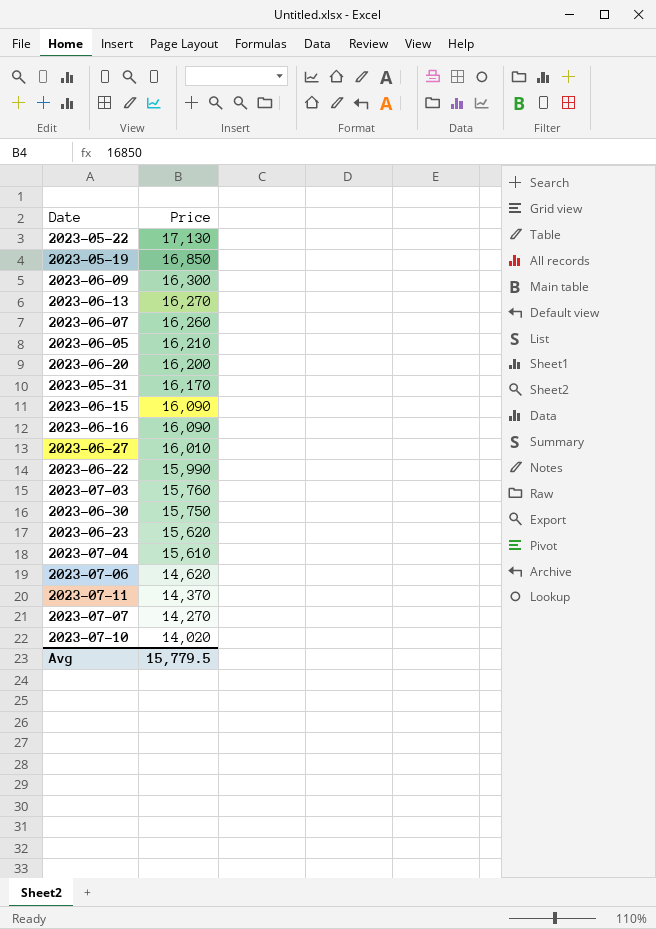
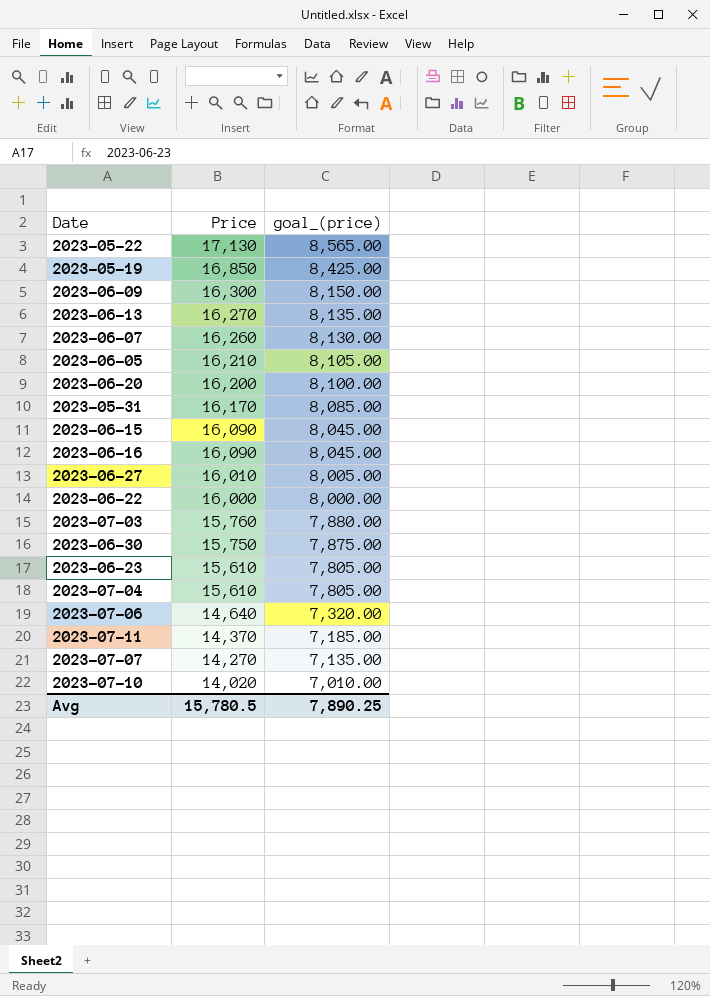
column goal_(price) | formula: none -> [Price] * 0.5
2023-06-22 | Price: 15,990 -> 16,000
2023-06-23 | Price: 15,620 -> 15,610
2023-07-06 | Price: 14,620 -> 14,640
Avg | Price: 15,779.5 -> 15,780.5

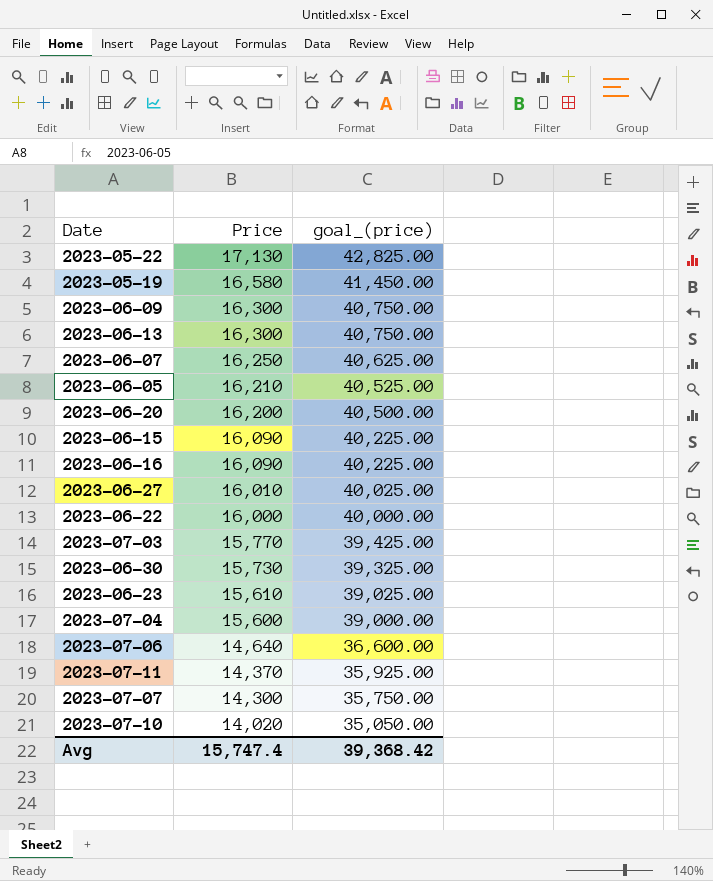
column goal_(price) | formula: [Price] * 0.5 -> [Price] * 2.5
row 2023-05-31: 16,170 | 8,085.00 -> none
2023-05-19 | Price: 16,850 -> 16,580
2023-06-13 | Price: 16,270 -> 16,300
2023-06-07 | Price: 16,260 -> 16,250
2023-07-03 | Price: 15,760 -> 15,770
2023-06-30 | Price: 15,750 -> 15,730
2023-07-04 | Price: 15,610 -> 15,600
2023-07-07 | Price: 14,270 -> 14,300
Avg | Price: 15,780.5 -> 15,747.4
Avg | goal_(price): 7,890.25 -> 39,368.42

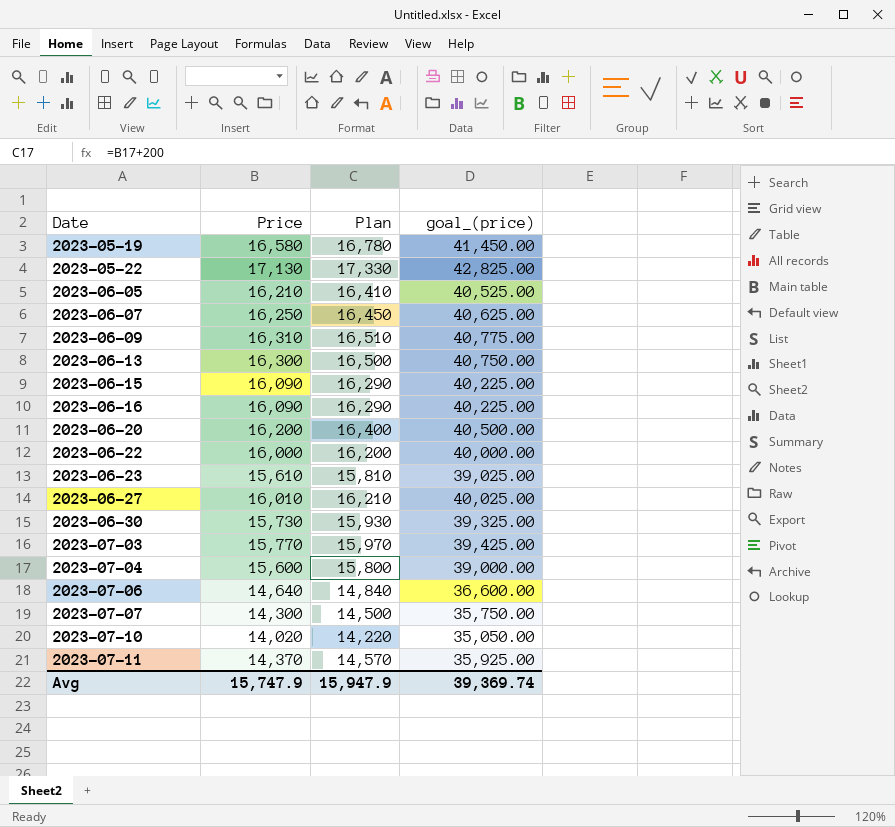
row order: Price descending -> Date ascending
column Plan | formula: none -> [Price] + 200
2023-06-09 | Price: 16,300 -> 16,310
2023-06-09 | goal_(price): 40,750.00 -> 40,775.00
Avg | Price: 15,747.4 -> 15,747.9
Avg | goal_(price): 39,368.42 -> 39,369.74

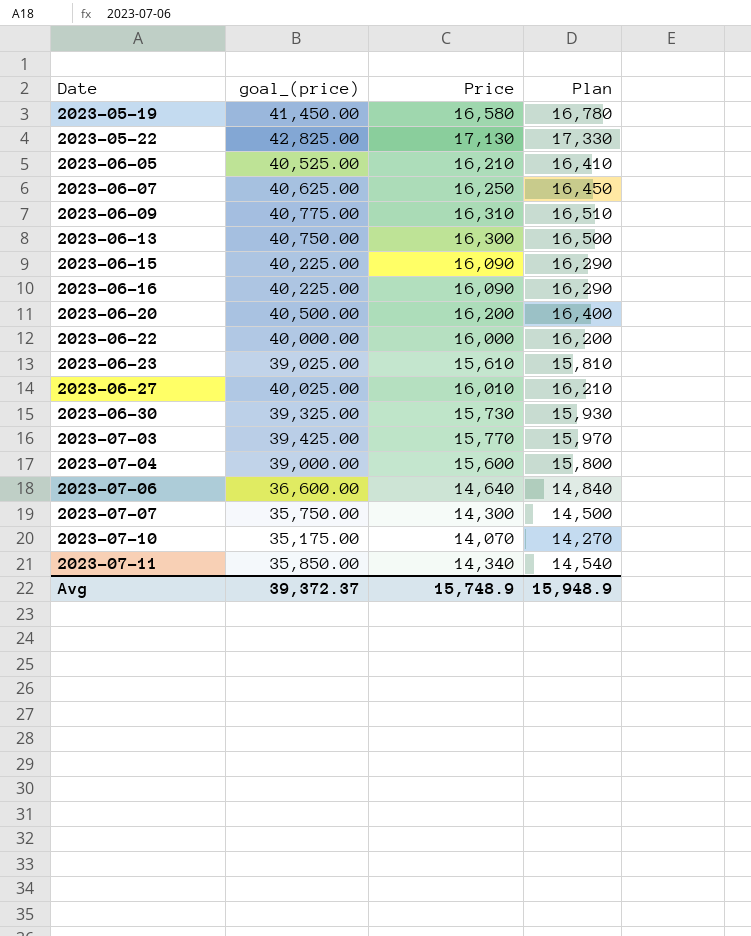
column goal_(price) | position: 4 -> 2
2023-07-10 | goal_(price): 35,050.00 -> 35,175.00
2023-07-10 | Price: 14,020 -> 14,070
2023-07-10 | Plan: 14,220 -> 14,270
2023-07-11 | goal_(price): 35,925.00 -> 35,850.00
2023-07-11 | Price: 14,370 -> 14,340
2023-07-11 | Plan: 14,570 -> 14,540
Avg | goal_(price): 39,369.74 -> 39,372.37
Avg | Price: 15,747.9 -> 15,748.9
Avg | Plan: 15,947.9 -> 15,948.9

